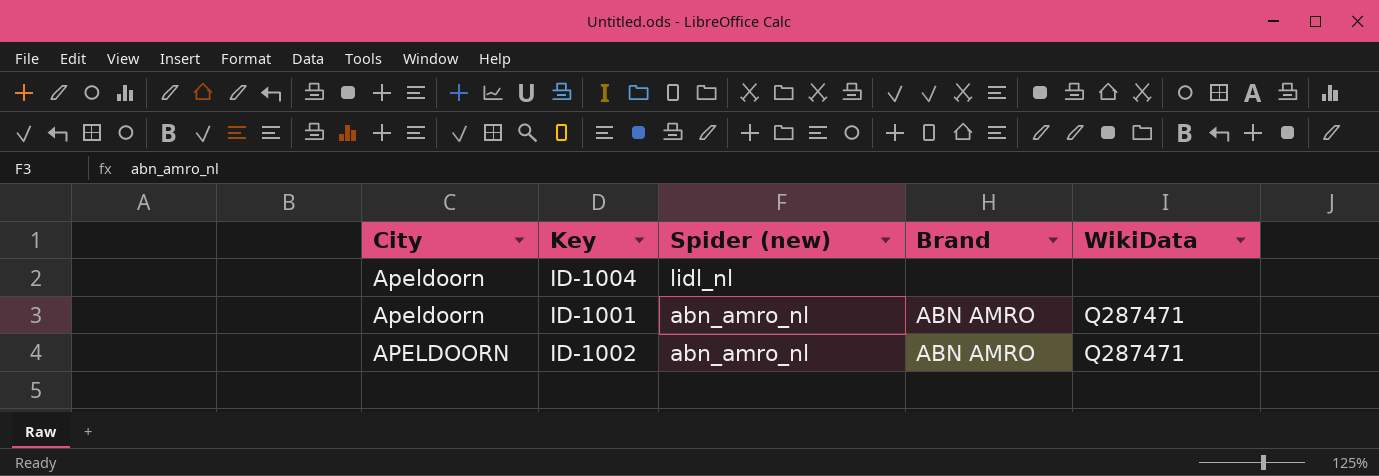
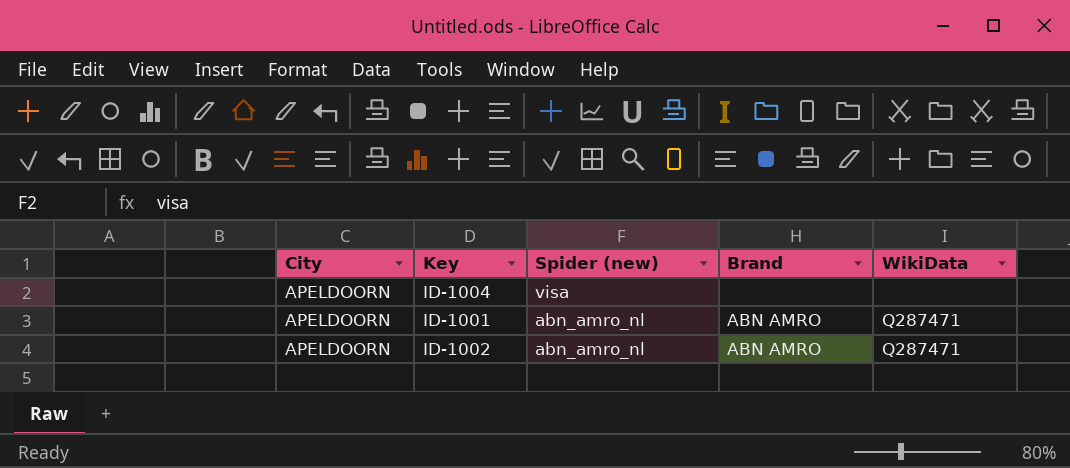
ID-1004 | City: Apeldoorn -> APELDOORN
ID-1004 | Spider (new): lidl_nl -> visa
ID-1001 | City: Apeldoorn -> APELDOORN

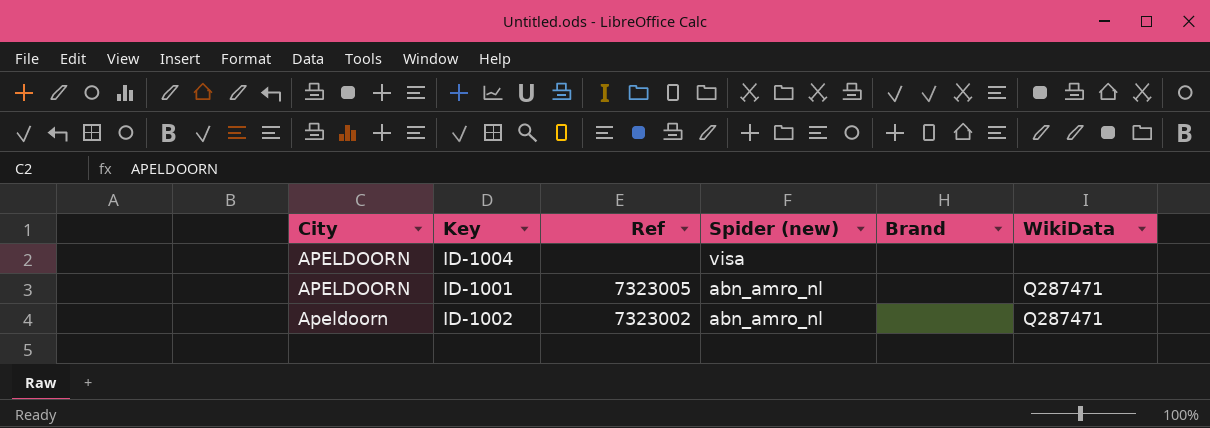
column Ref | position: none -> 3
ID-1001 | Brand: ABN AMRO -> none
ID-1002 | City: APELDOORN -> Apeldoorn
ID-1002 | Brand: ABN AMRO -> none

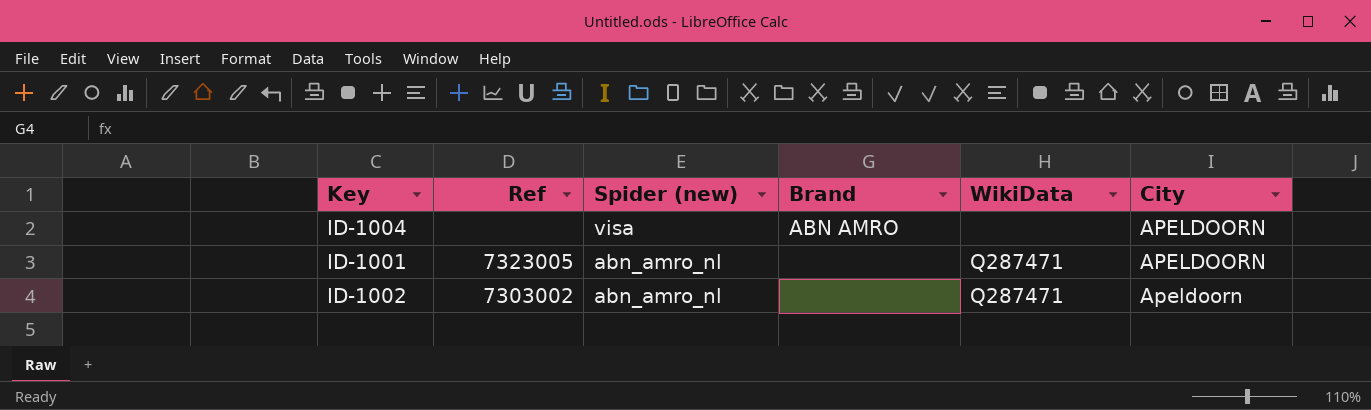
column City | position: 1 -> 6
ID-1004 | Brand: none -> ABN AMRO
ID-1002 | Ref: 7323002 -> 7303002

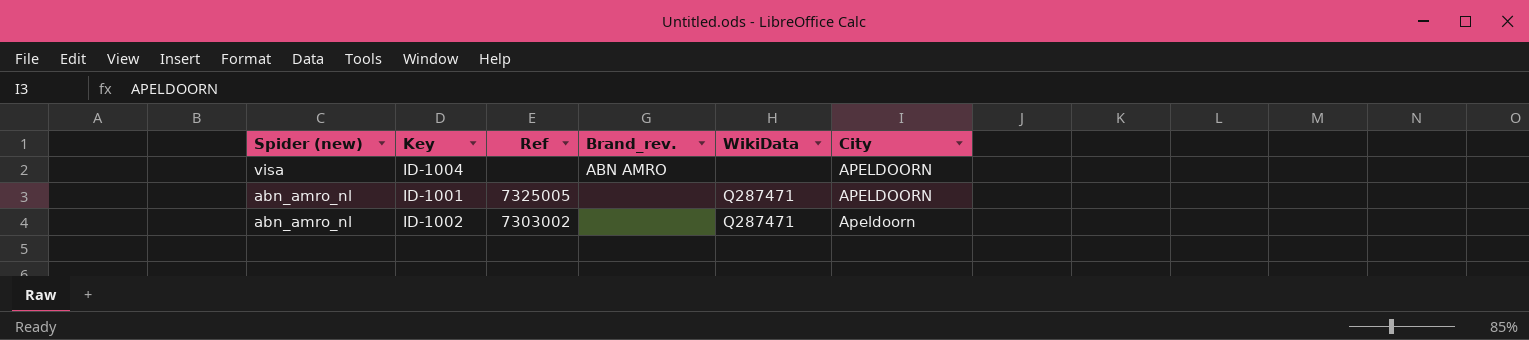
column Spider (new) | position: 3 -> 1
column name: Brand -> Brand_rev.
ID-1001 | Ref: 7323005 -> 7325005

